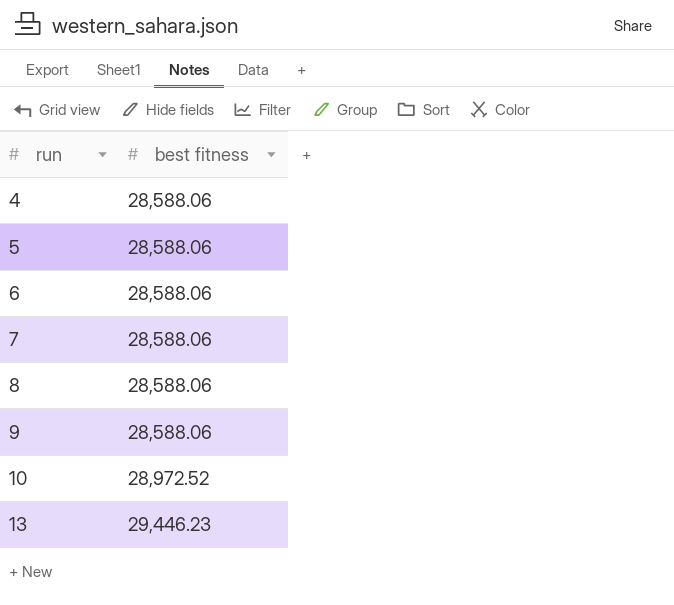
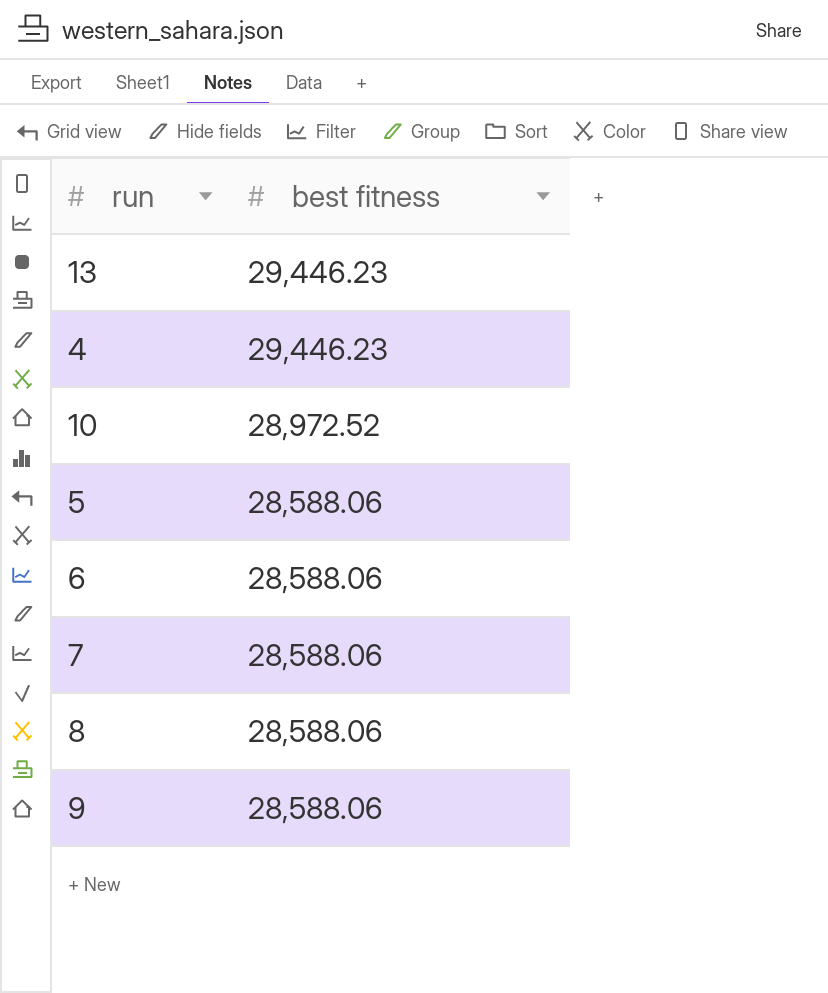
row order: run ascending -> best fitness descending
4 | best fitness: 28,588.06 -> 29,446.23

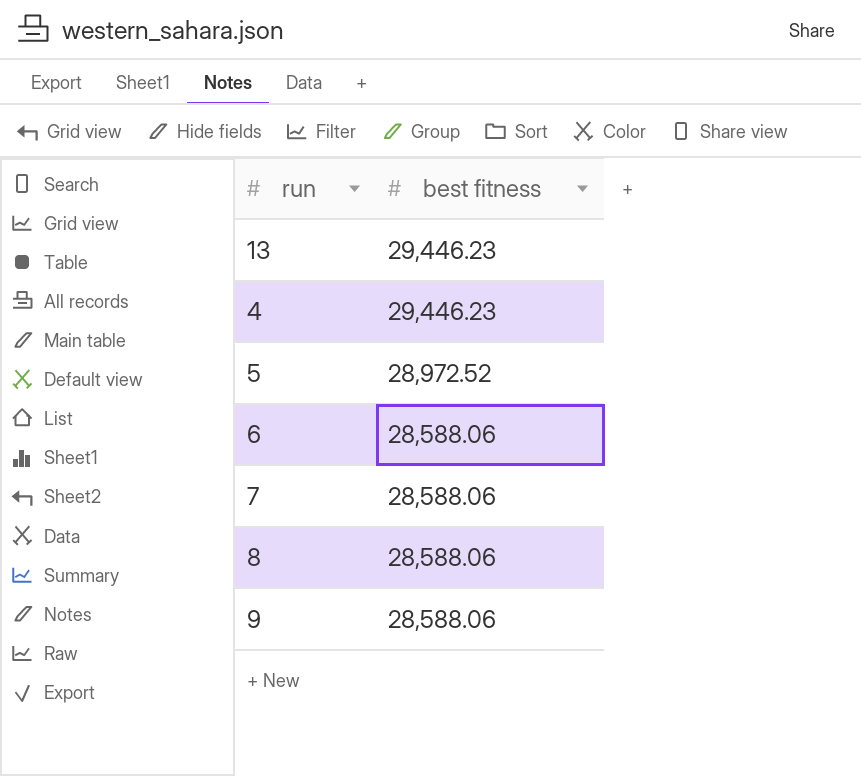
row 10: 28,972.52 -> none
5 | best fitness: 28,588.06 -> 28,972.52

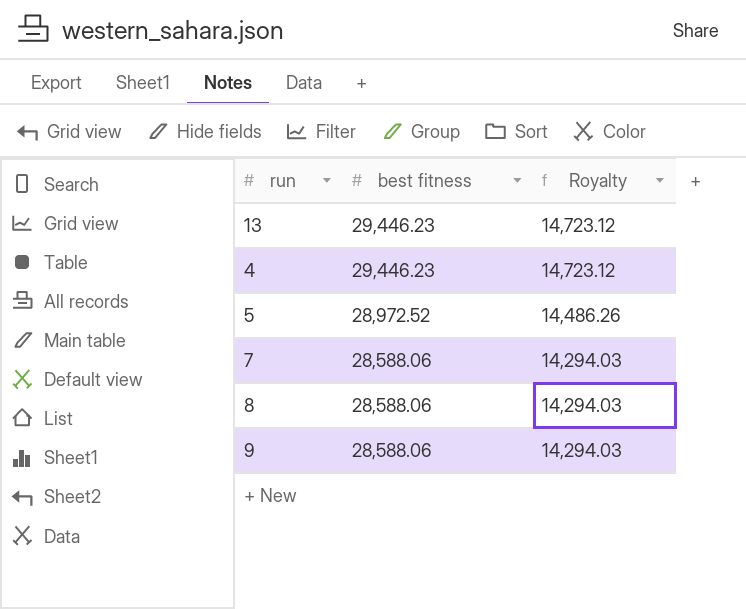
column Royalty | formula: none -> [best fitness] * 0.5
row 6: 28,588.06 -> none

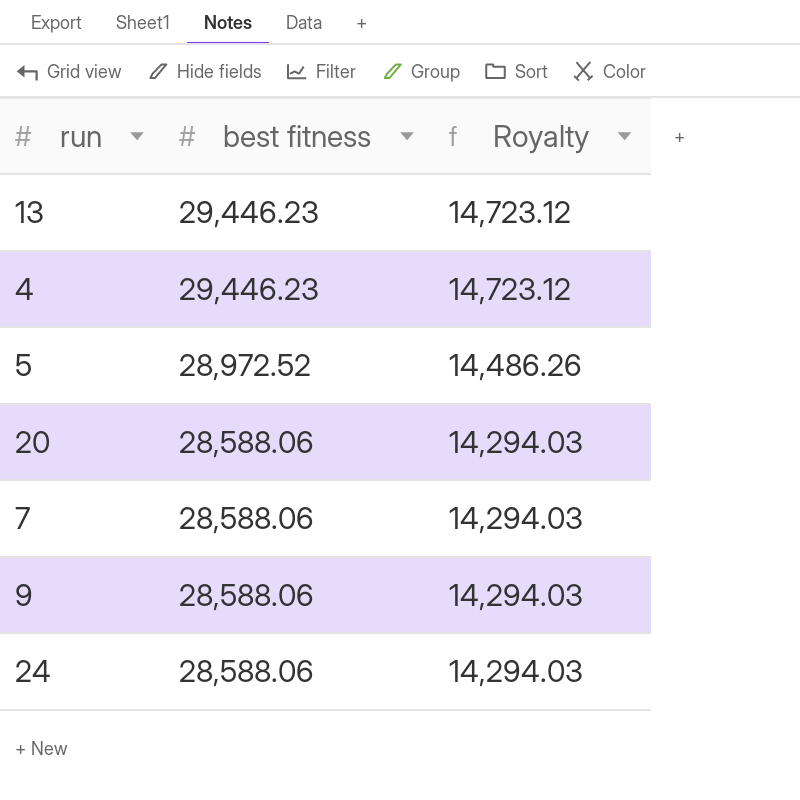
row 8: 28,588.06 | 14,294.03 -> none
row 20: none -> 28,588.06 | 14,294.03
row 24: none -> 28,588.06 | 14,294.03

